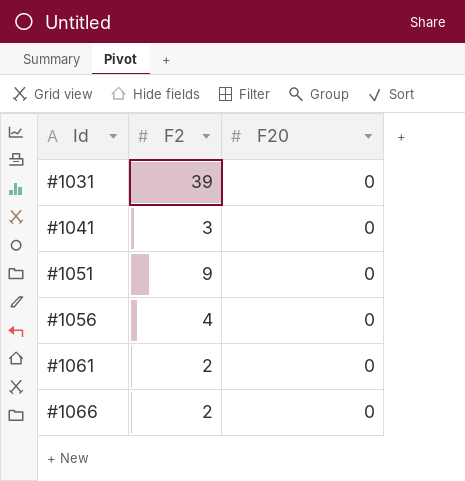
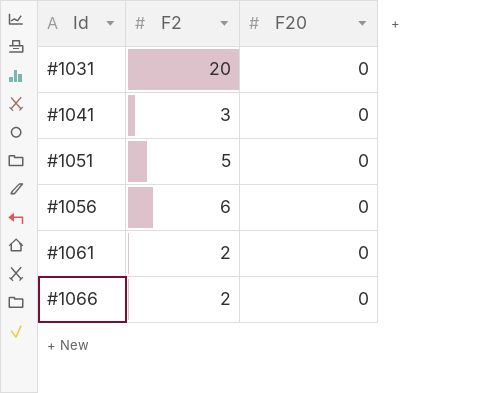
#1031 | F2: 39 -> 20
#1051 | F2: 9 -> 5
#1056 | F2: 4 -> 6

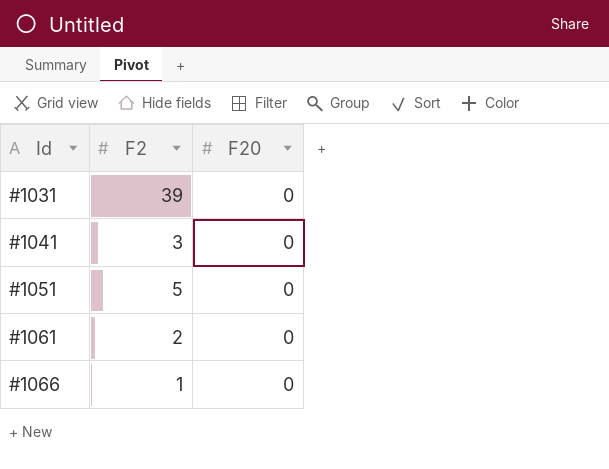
row #1056: 6 | 0 -> none
#1031 | F2: 20 -> 39
#1066 | F2: 2 -> 1

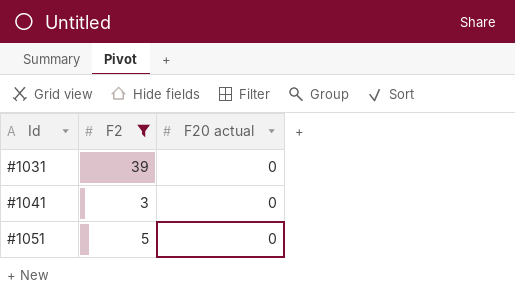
filter: none -> F2 >= 3
column name: F20 -> F20 actual

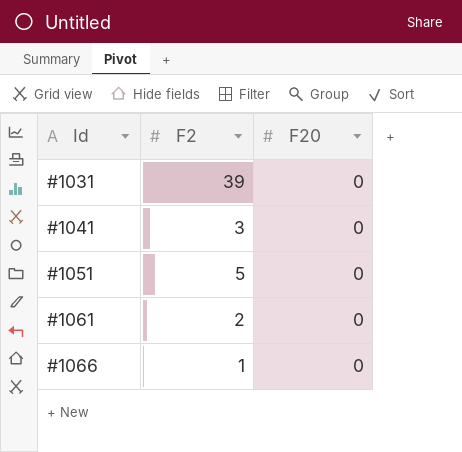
filter: F2 >= 3 -> none
column name: F20 actual -> F20

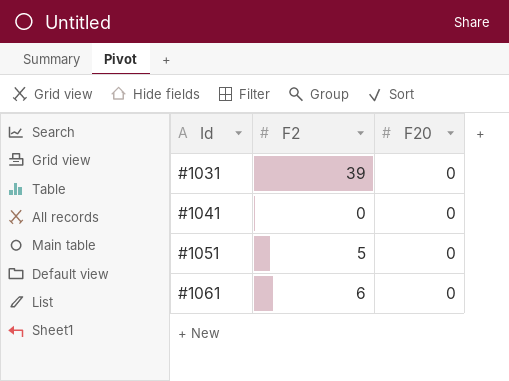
row #1066: 1 | 0 -> none
#1041 | F2: 3 -> 0
#1061 | F2: 2 -> 6

